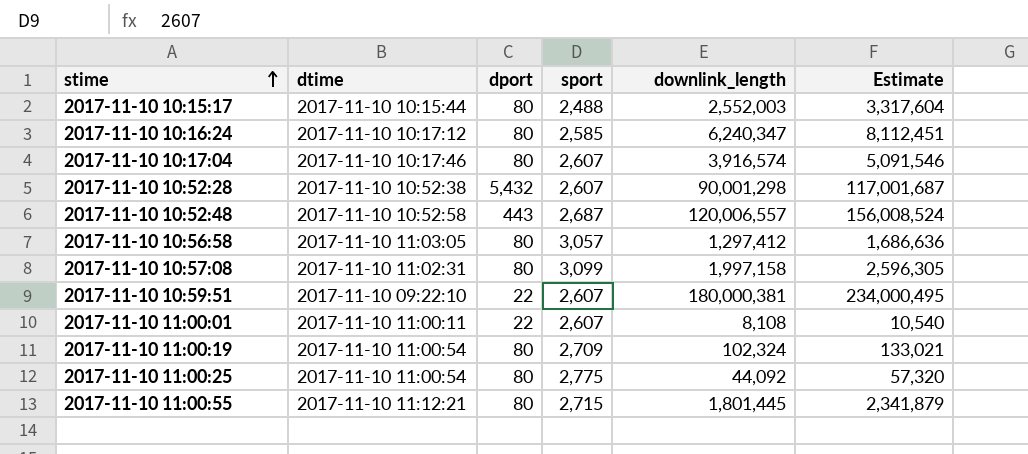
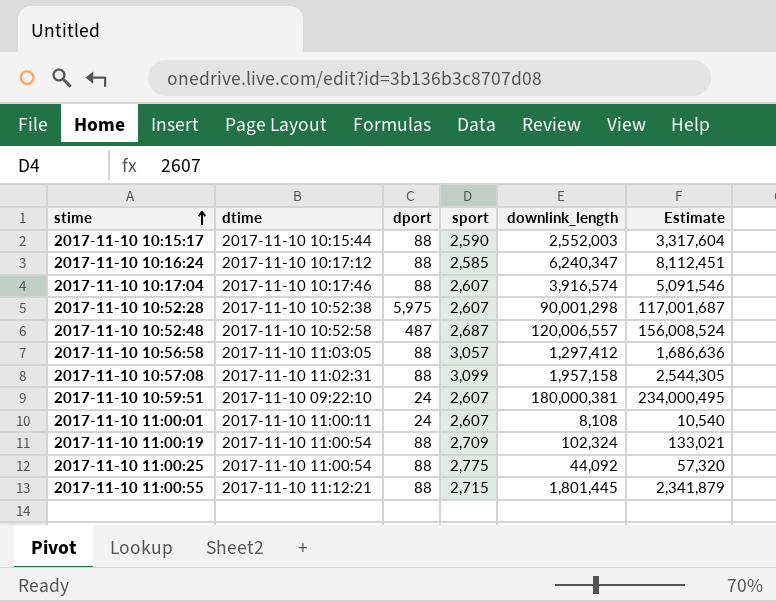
2017-11-10 10:15:17 | dport: 80 -> 88
2017-11-10 10:15:17 | sport: 2,488 -> 2,590
2017-11-10 10:16:24 | dport: 80 -> 88
2017-11-10 10:17:04 | dport: 80 -> 88
2017-11-10 10:52:28 | dport: 5,432 -> 5,975
2017-11-10 10:52:48 | dport: 443 -> 487
2017-11-10 10:56:58 | dport: 80 -> 88
2017-11-10 10:57:08 | dport: 80 -> 88
2017-11-10 10:57:08 | downlink_length: 1,997,158 -> 1,957,158
2017-11-10 10:57:08 | Estimate: 2,596,305 -> 2,544,305
2017-11-10 10:59:51 | dport: 22 -> 24
2017-11-10 11:00:01 | dport: 22 -> 24
2017-11-10 11:00:19 | dport: 80 -> 88
2017-11-10 11:00:25 | dport: 80 -> 88
2017-11-10 11:00:55 | dport: 80 -> 88

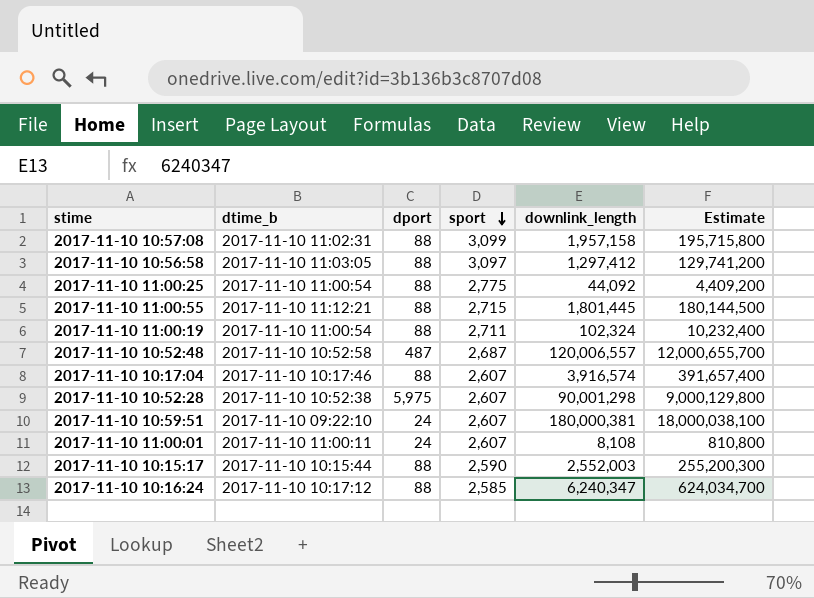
row order: stime ascending -> sport descending
column name: dtime -> dtime_b
column Estimate | formula: [downlink_length] * 1.3 -> [downlink_length] * 100
2017-11-10 10:56:58 | sport: 3,057 -> 3,097
2017-11-10 11:00:19 | sport: 2,709 -> 2,711

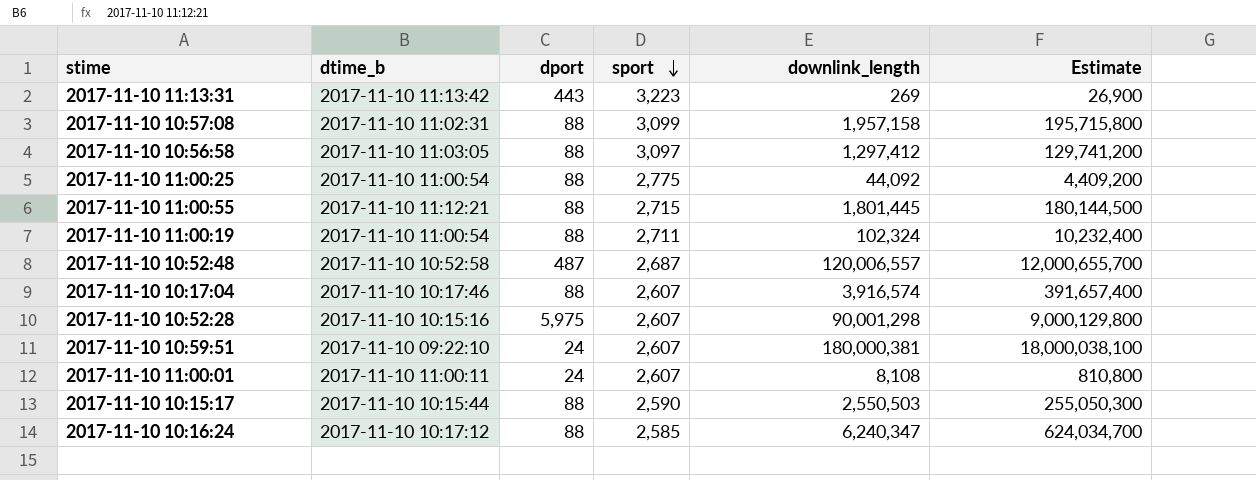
row 2017-11-10 11:13:31: none -> 2017-11-10 11:13:42 | 443 | 3,223 | 269 | 26,900
2017-11-10 10:52:28 | dtime_b: 2017-11-10 10:52:38 -> 2017-11-10 10:15:16
2017-11-10 10:15:17 | downlink_length: 2,552,003 -> 2,550,503
2017-11-10 10:15:17 | Estimate: 255,200,300 -> 255,050,300

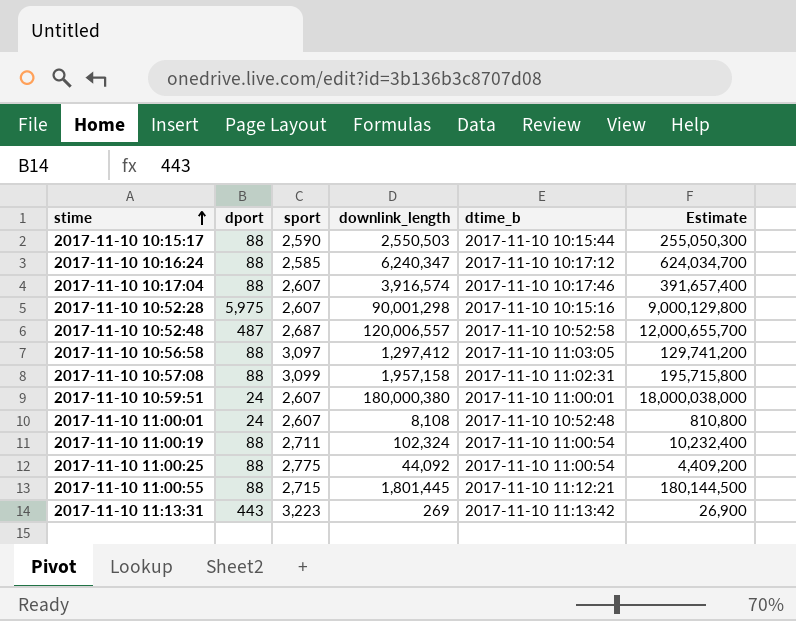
row order: sport descending -> stime ascending
column dtime_b | position: 2 -> 5
2017-11-10 10:59:51 | downlink_length: 180,000,381 -> 180,000,380
2017-11-10 10:59:51 | dtime_b: 2017-11-10 09:22:10 -> 2017-11-10 11:00:01
2017-11-10 10:59:51 | Estimate: 18,000,038,100 -> 18,000,038,000
2017-11-10 11:00:01 | dtime_b: 2017-11-10 11:00:11 -> 2017-11-10 10:52:48

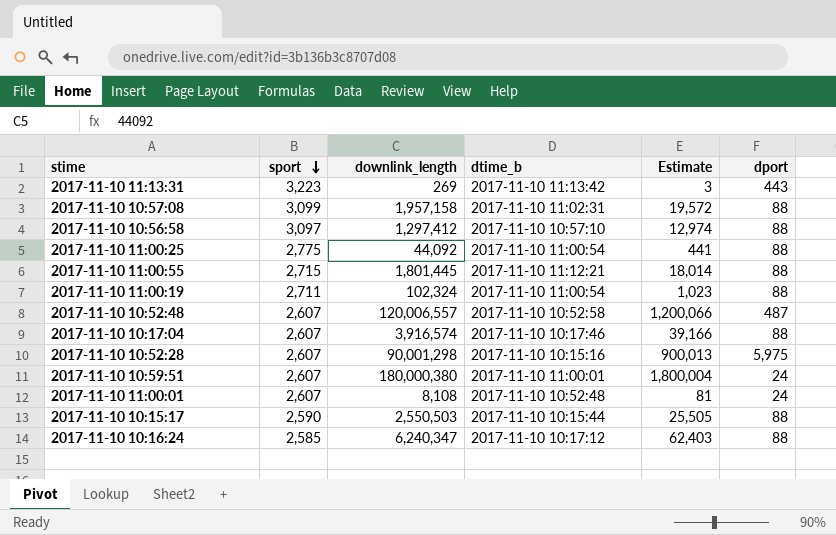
row order: stime ascending -> sport descending
column Estimate | formula: [downlink_length] * 100 -> [downlink_length] * 0.01
column dport | position: 2 -> 6
2017-11-10 10:56:58 | dtime_b: 2017-11-10 11:03:05 -> 2017-11-10 10:57:10
2017-11-10 10:52:48 | sport: 2,687 -> 2,607

